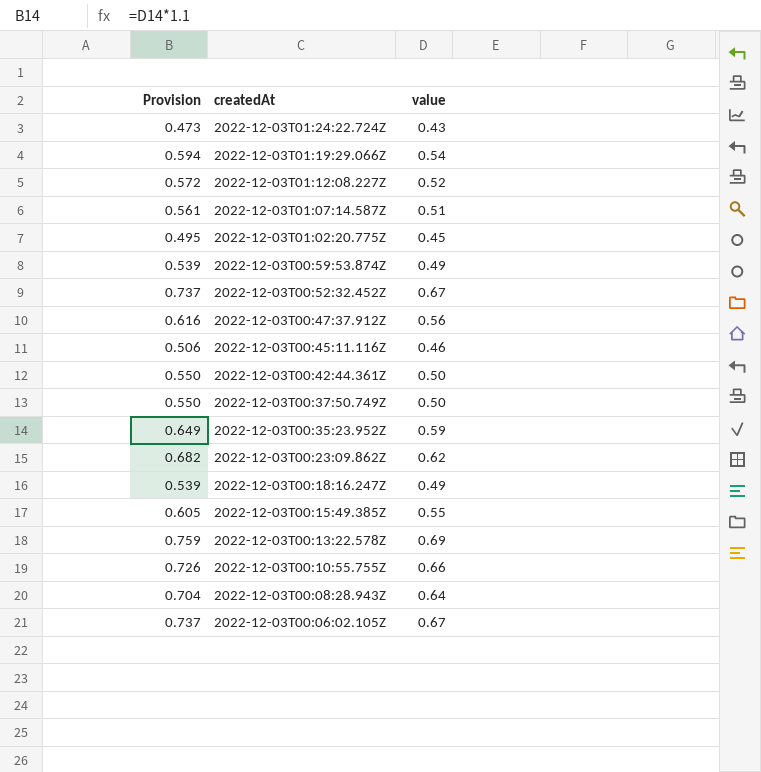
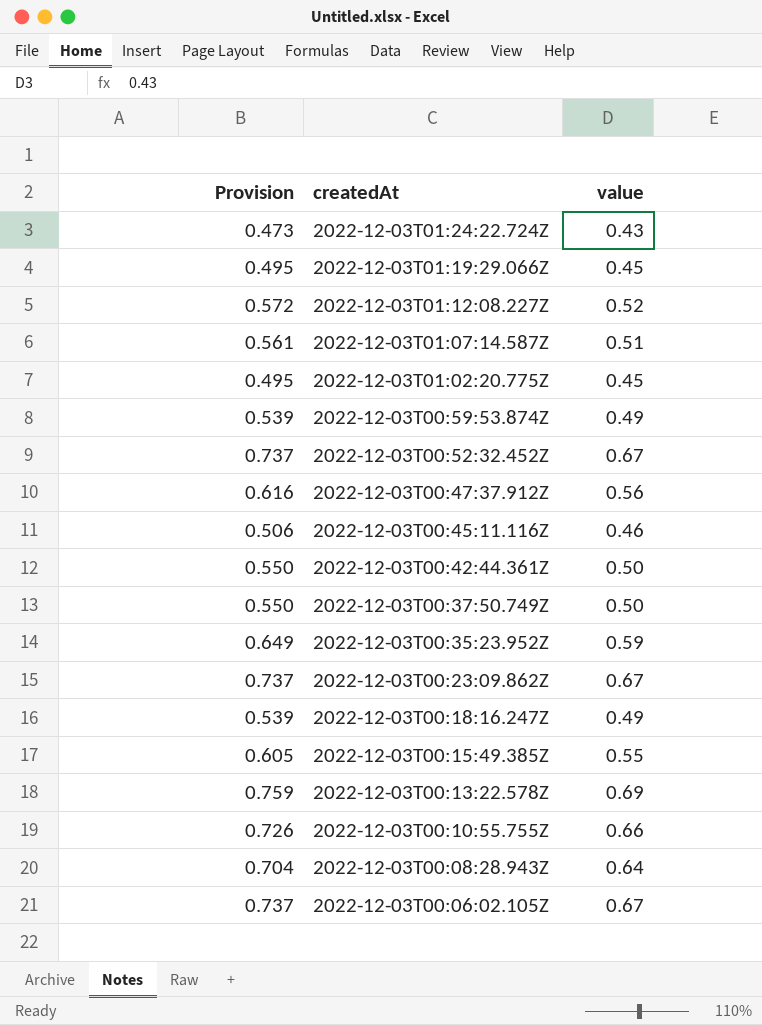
2022-12-03T01:19:29.066Z | Provision: 0.594 -> 0.495
2022-12-03T01:19:29.066Z | value: 0.54 -> 0.45
2022-12-03T00:23:09.862Z | Provision: 0.682 -> 0.737
2022-12-03T00:23:09.862Z | value: 0.62 -> 0.67

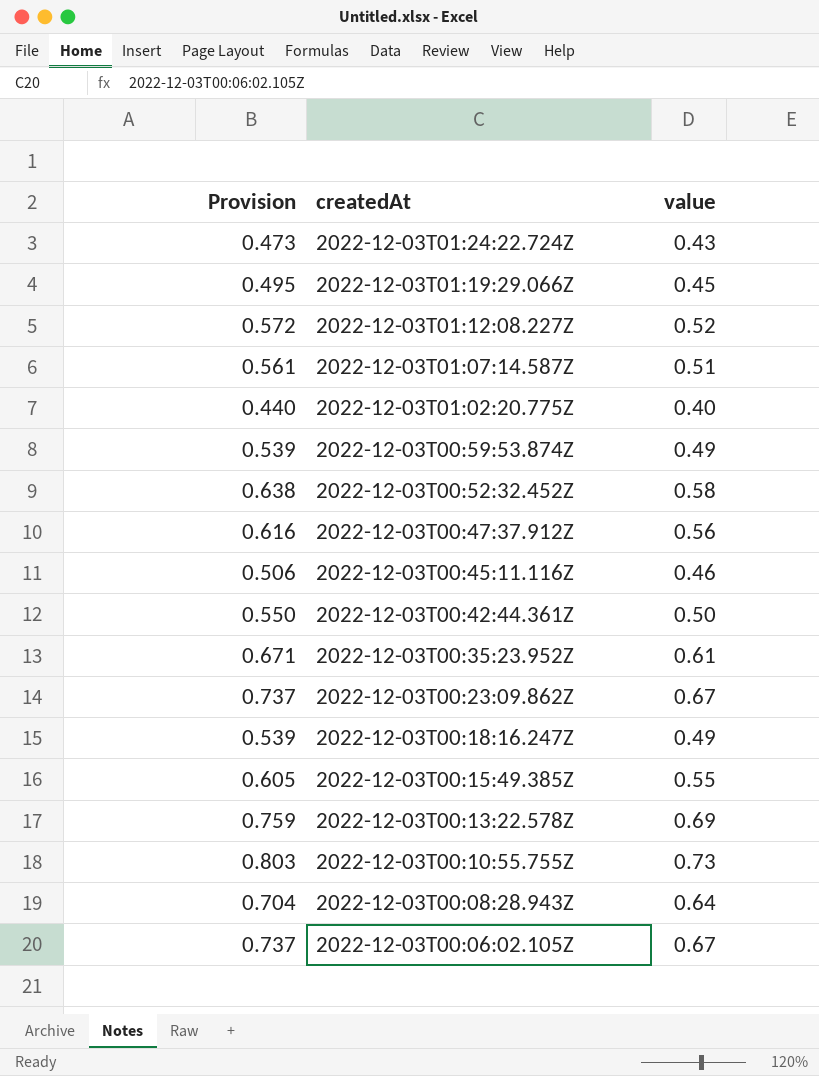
row 2022-12-03T00:37:50.749Z: 0.550 | 0.50 -> none
2022-12-03T01:02:20.775Z | Provision: 0.495 -> 0.440
2022-12-03T01:02:20.775Z | value: 0.45 -> 0.40
2022-12-03T00:52:32.452Z | Provision: 0.737 -> 0.638
2022-12-03T00:52:32.452Z | value: 0.67 -> 0.58
2022-12-03T00:35:23.952Z | Provision: 0.649 -> 0.671
2022-12-03T00:35:23.952Z | value: 0.59 -> 0.61
2022-12-03T00:10:55.755Z | Provision: 0.726 -> 0.803
2022-12-03T00:10:55.755Z | value: 0.66 -> 0.73

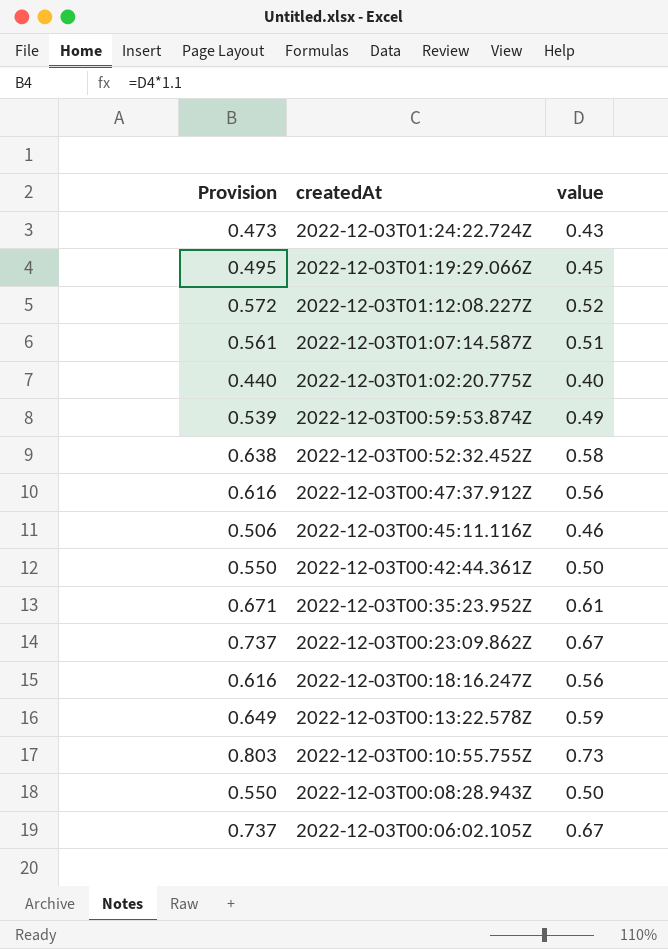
row 2022-12-03T00:15:49.385Z: 0.605 | 0.55 -> none
2022-12-03T00:18:16.247Z | Provision: 0.539 -> 0.616
2022-12-03T00:18:16.247Z | value: 0.49 -> 0.56
2022-12-03T00:13:22.578Z | Provision: 0.759 -> 0.649
2022-12-03T00:13:22.578Z | value: 0.69 -> 0.59
2022-12-03T00:08:28.943Z | Provision: 0.704 -> 0.550
2022-12-03T00:08:28.943Z | value: 0.64 -> 0.50

